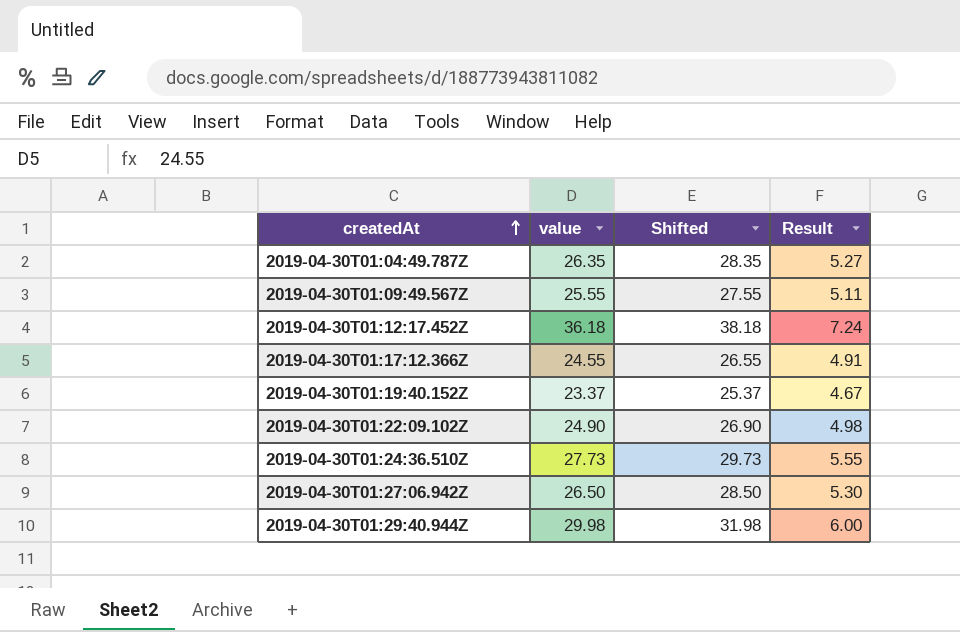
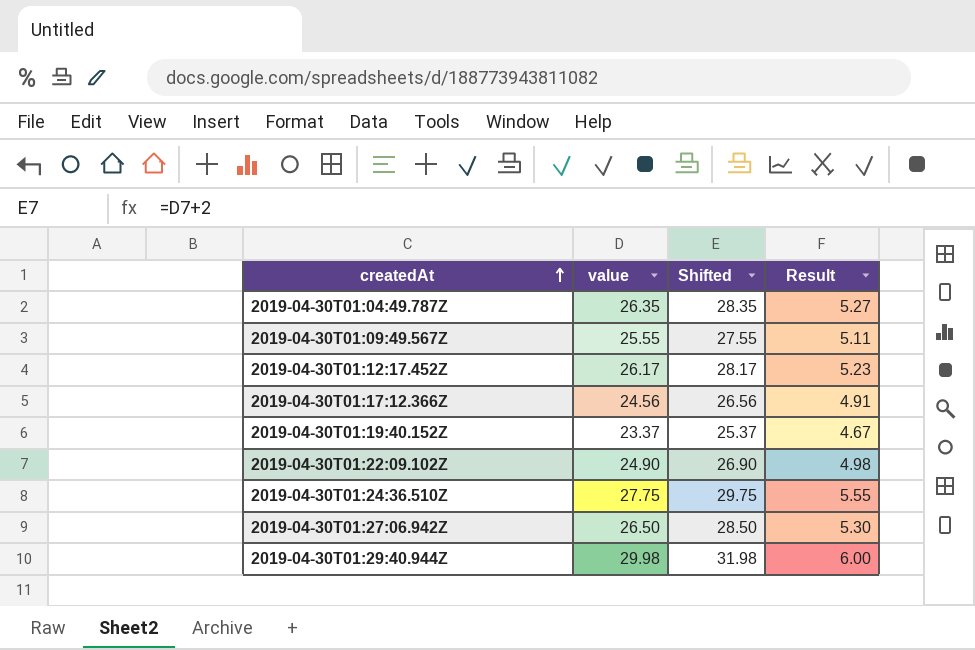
2019-04-30T01:12:17.452Z | value: 36.18 -> 26.17
2019-04-30T01:12:17.452Z | Shifted: 38.18 -> 28.17
2019-04-30T01:12:17.452Z | Result: 7.24 -> 5.23
2019-04-30T01:17:12.366Z | value: 24.55 -> 24.56
2019-04-30T01:17:12.366Z | Shifted: 26.55 -> 26.56
2019-04-30T01:24:36.510Z | value: 27.73 -> 27.75
2019-04-30T01:24:36.510Z | Shifted: 29.73 -> 29.75

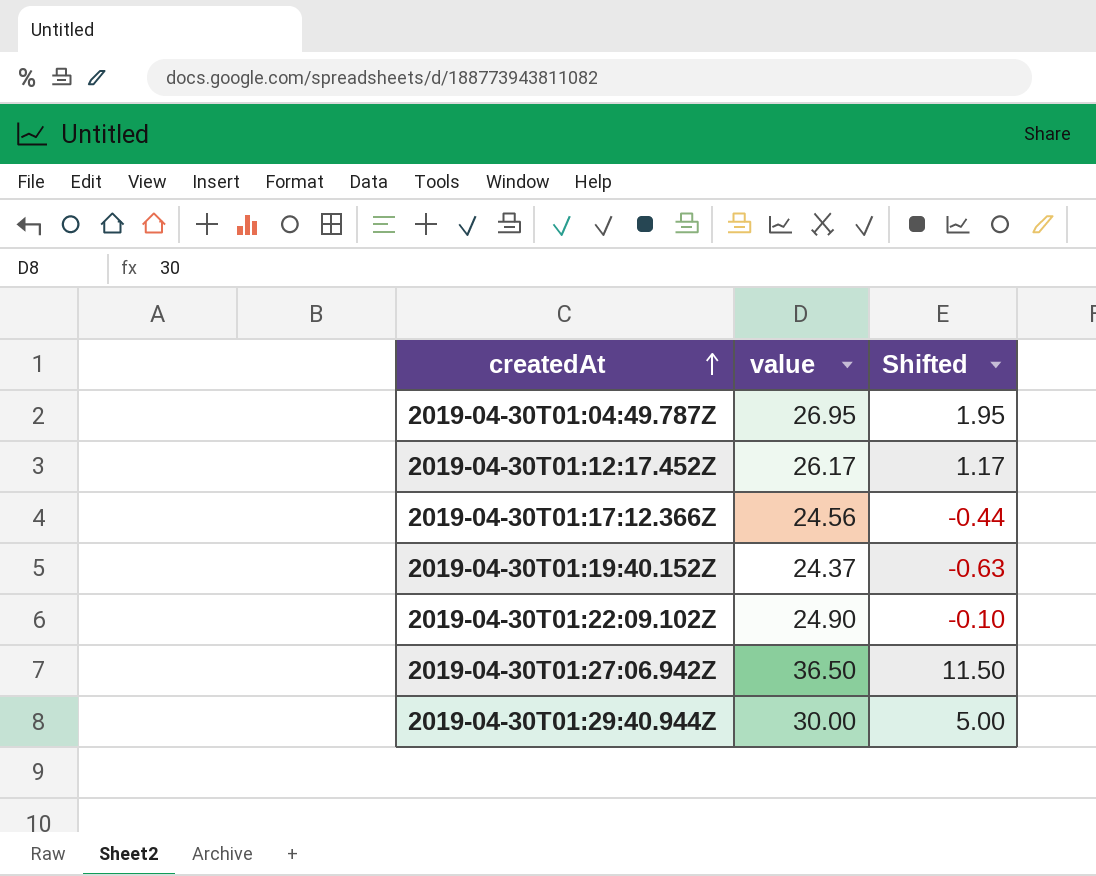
column Result | formula: [value] * 0.2 -> none
column Shifted | formula: [value] + 2 -> [value] - 25
row 2019-04-30T01:09:49.567Z: 25.55 | 27.55 | 5.11 -> none
row 2019-04-30T01:24:36.510Z: 27.75 | 29.75 | 5.55 -> none
2019-04-30T01:04:49.787Z | value: 26.35 -> 26.95
2019-04-30T01:19:40.152Z | value: 23.37 -> 24.37
2019-04-30T01:27:06.942Z | value: 26.50 -> 36.50
2019-04-30T01:29:40.944Z | value: 29.98 -> 30.00

